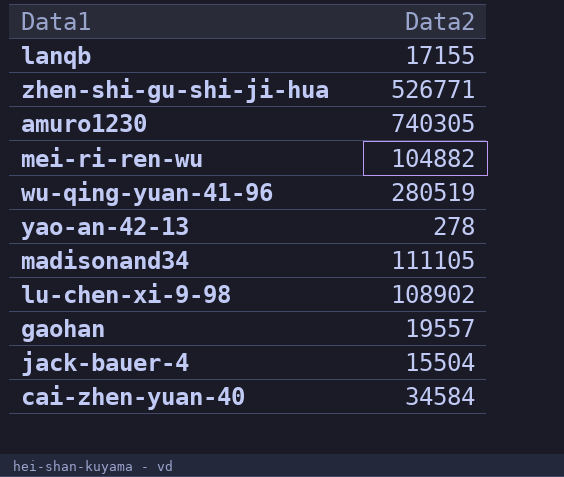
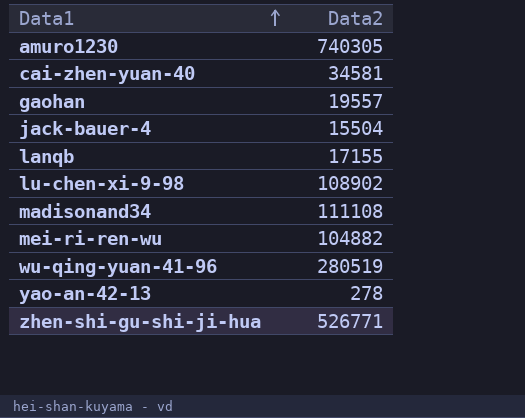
row order: none -> Data1 ascending
cai-zhen-yuan-40 | Data2: 34584 -> 34581
madisonand34 | Data2: 111105 -> 111108

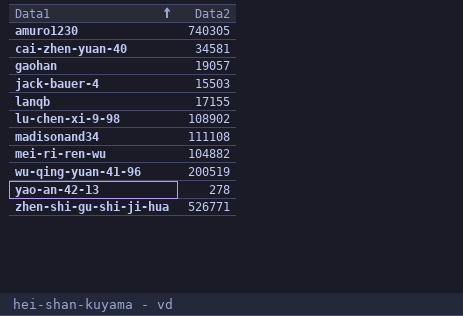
gaohan | Data2: 19557 -> 19057
jack-bauer-4 | Data2: 15504 -> 15503
wu-qing-yuan-41-96 | Data2: 280519 -> 200519

